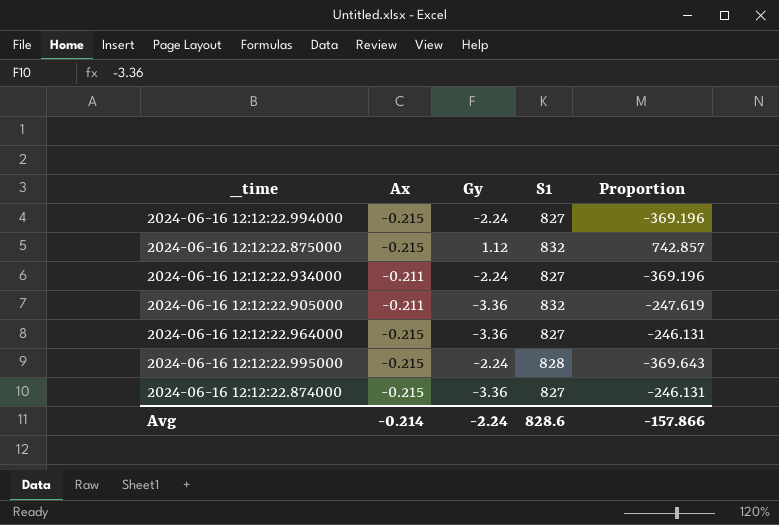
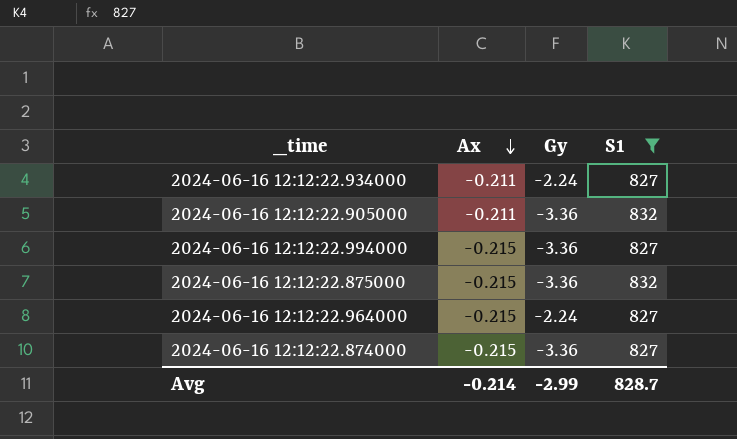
filter: none -> S1 != 828
row order: none -> Ax descending
column Proportion | formula: [S1] / [Gy] -> none
2024-06-16 12:12:22.994000 | Gy: -2.24 -> -3.36
2024-06-16 12:12:22.875000 | Gy: 1.12 -> -3.36
2024-06-16 12:12:22.964000 | Gy: -3.36 -> -2.24
Avg | Gy: -2.24 -> -2.99
Avg | S1: 828.6 -> 828.7

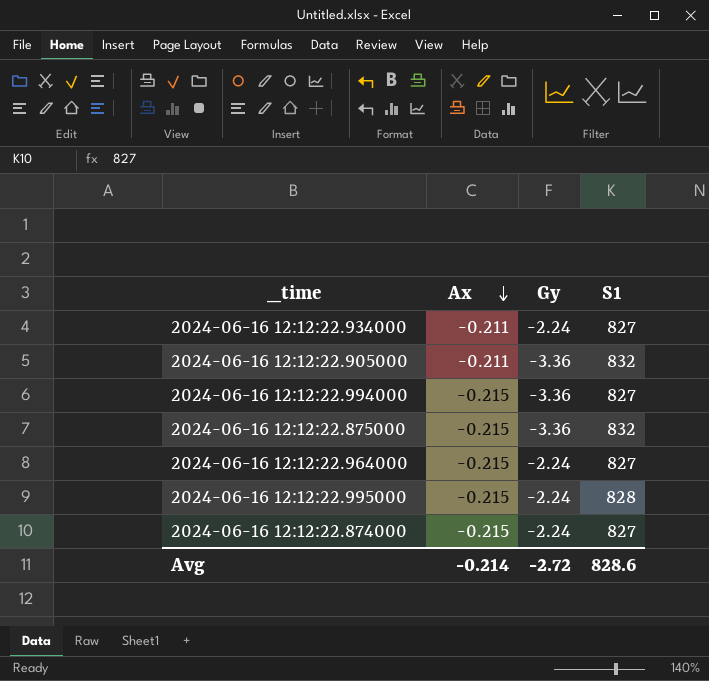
filter: S1 != 828 -> none
2024-06-16 12:12:22.874000 | Gy: -3.36 -> -2.24
Avg | Gy: -2.99 -> -2.72
Avg | S1: 828.7 -> 828.6

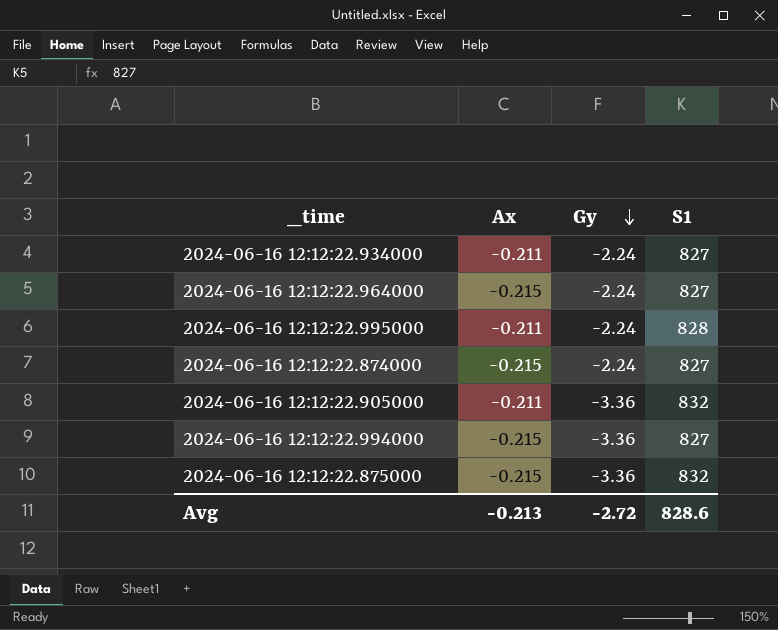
row order: Ax descending -> Gy descending
2024-06-16 12:12:22.995000 | Ax: -0.215 -> -0.211
Avg | Ax: -0.214 -> -0.213

